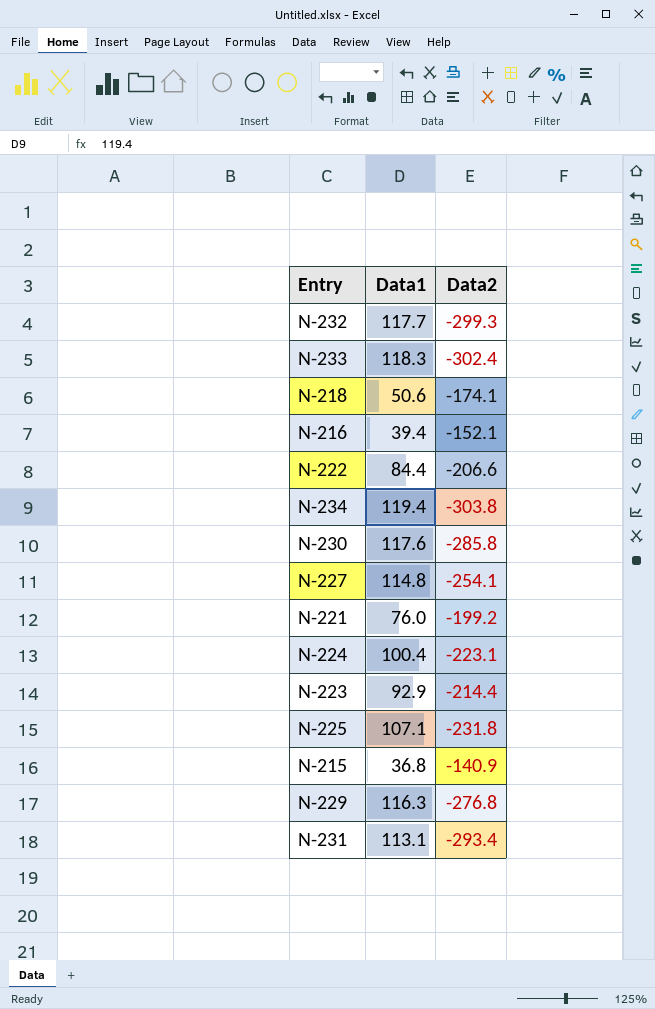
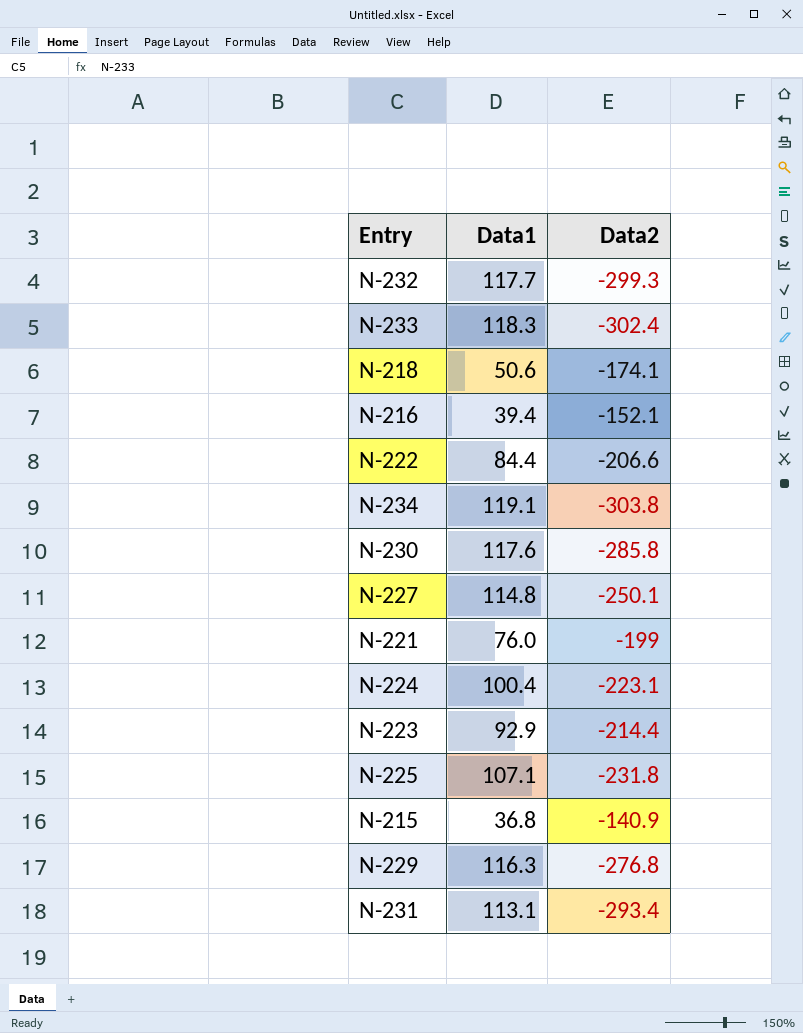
N-234 | Data1: 119.4 -> 119.1
N-227 | Data2: -254.1 -> -250.1
N-221 | Data2: -199.2 -> -199

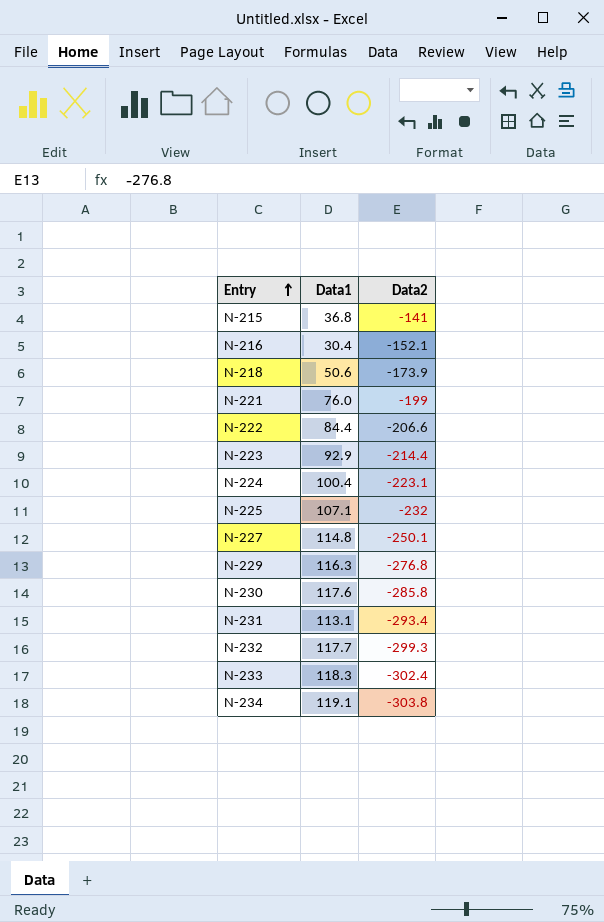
row order: none -> Entry ascending
N-215 | Data2: -140.9 -> -141
N-216 | Data1: 39.4 -> 30.4
N-218 | Data2: -174.1 -> -173.9
N-225 | Data2: -231.8 -> -232

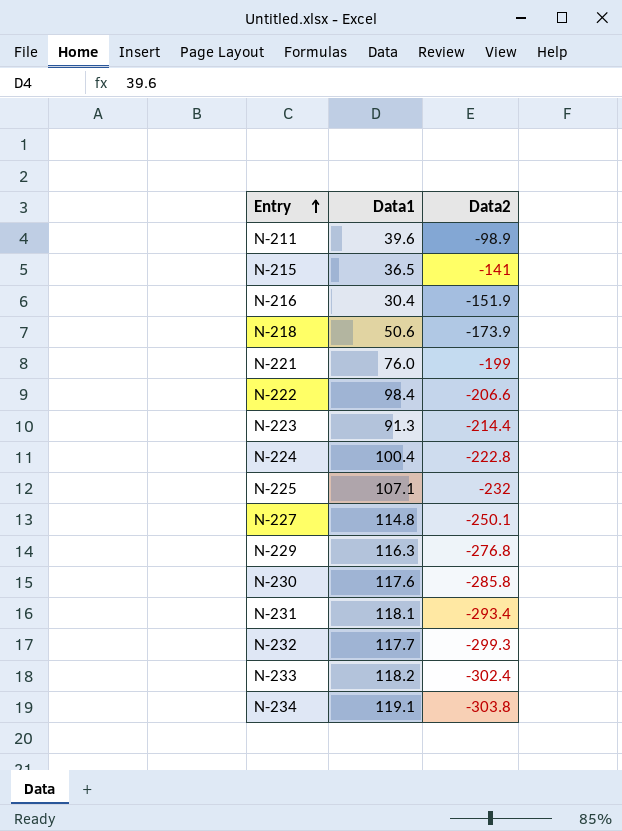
row N-211: none -> 39.6 | -98.9
N-215 | Data1: 36.8 -> 36.5
N-216 | Data2: -152.1 -> -151.9
N-222 | Data1: 84.4 -> 98.4
N-223 | Data1: 92.9 -> 91.3
N-224 | Data2: -223.1 -> -222.8
N-231 | Data1: 113.1 -> 118.1
N-233 | Data1: 118.3 -> 118.2

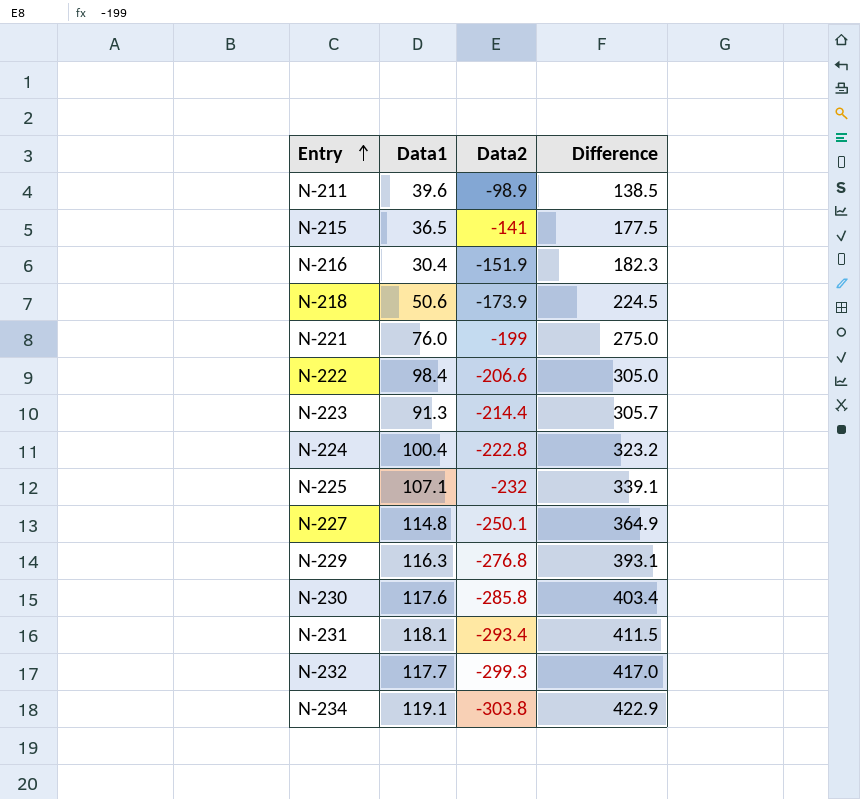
column Difference | formula: none -> [Data1] - [Data2]
row N-233: 118.2 | -302.4 -> none

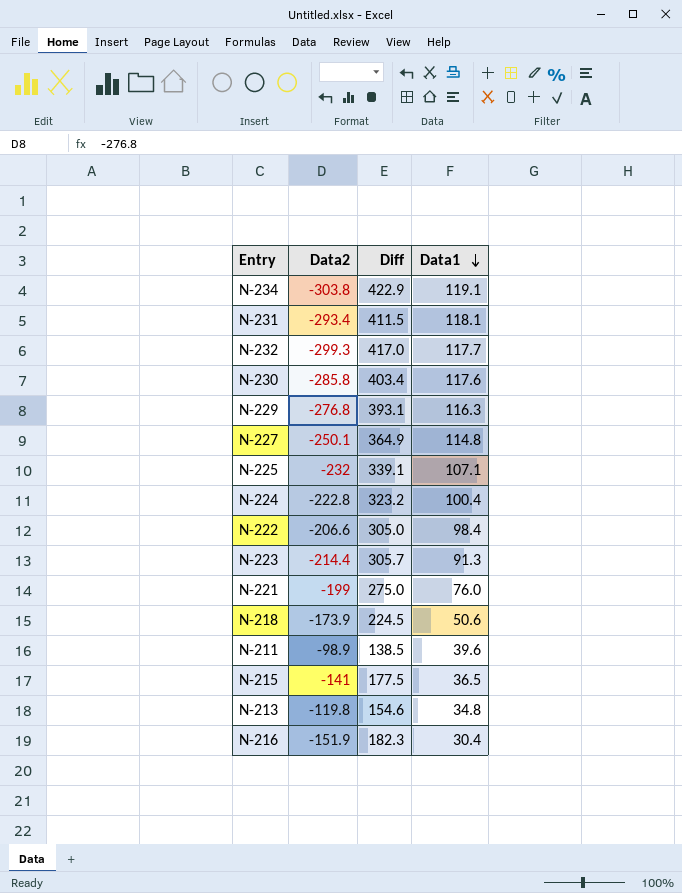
row order: Entry ascending -> Data1 descending
column name: Difference -> Diff
column Data1 | position: 2 -> 4
row N-213: none -> -119.8 | 154.6 | 34.8

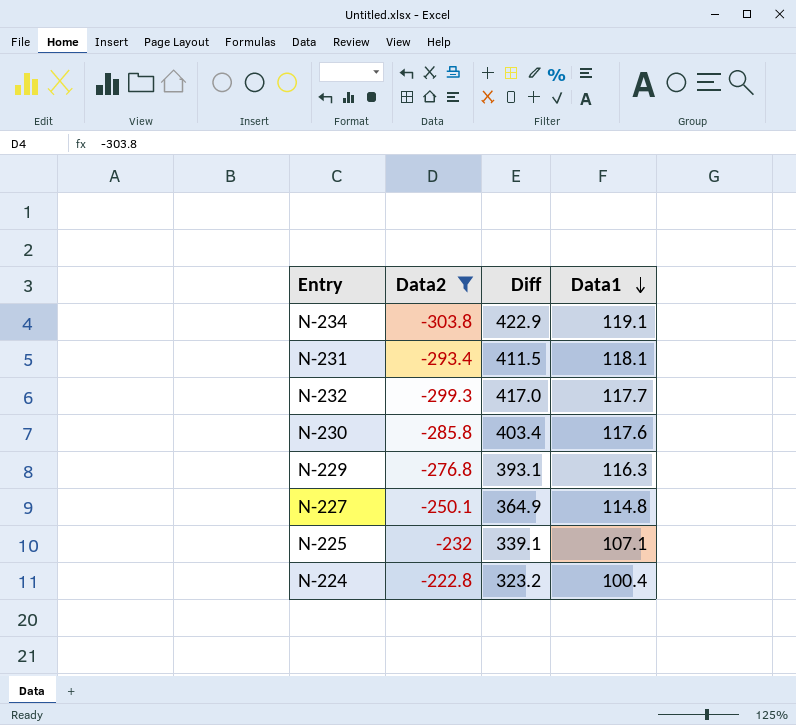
filter: none -> Data2 <= -222.8

